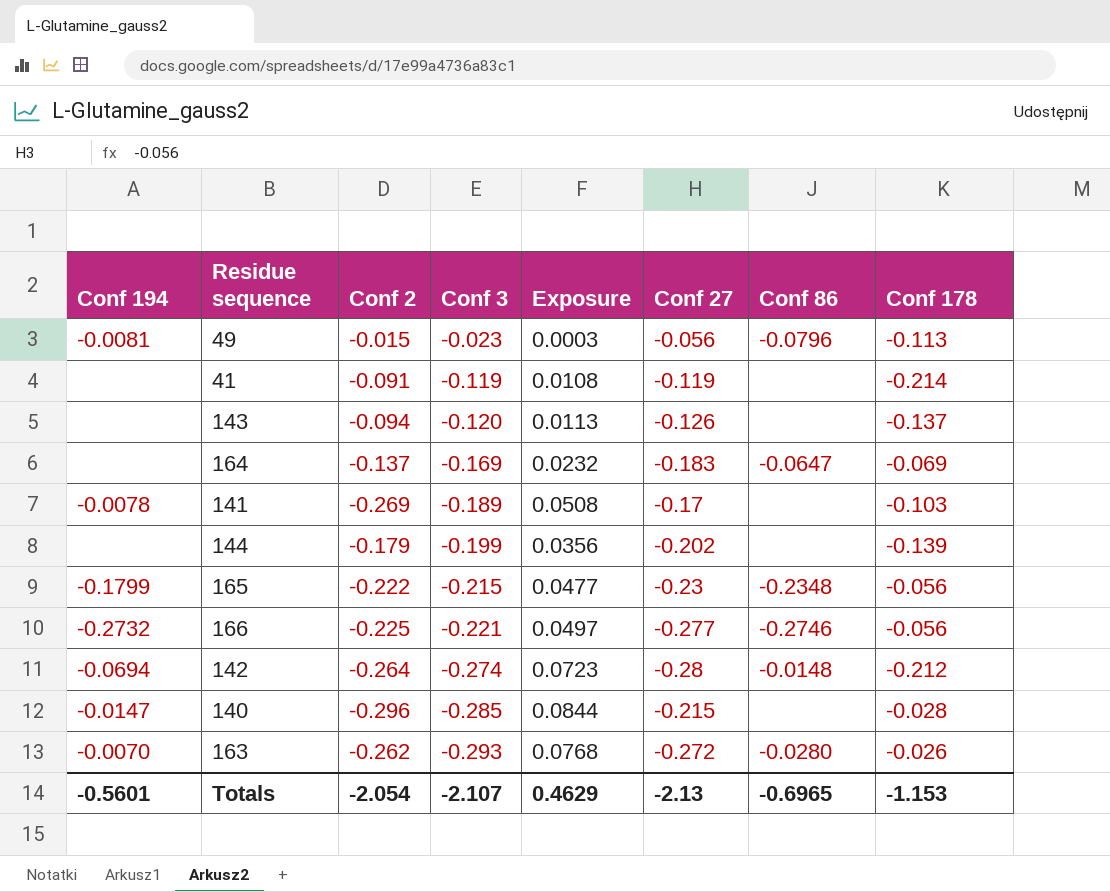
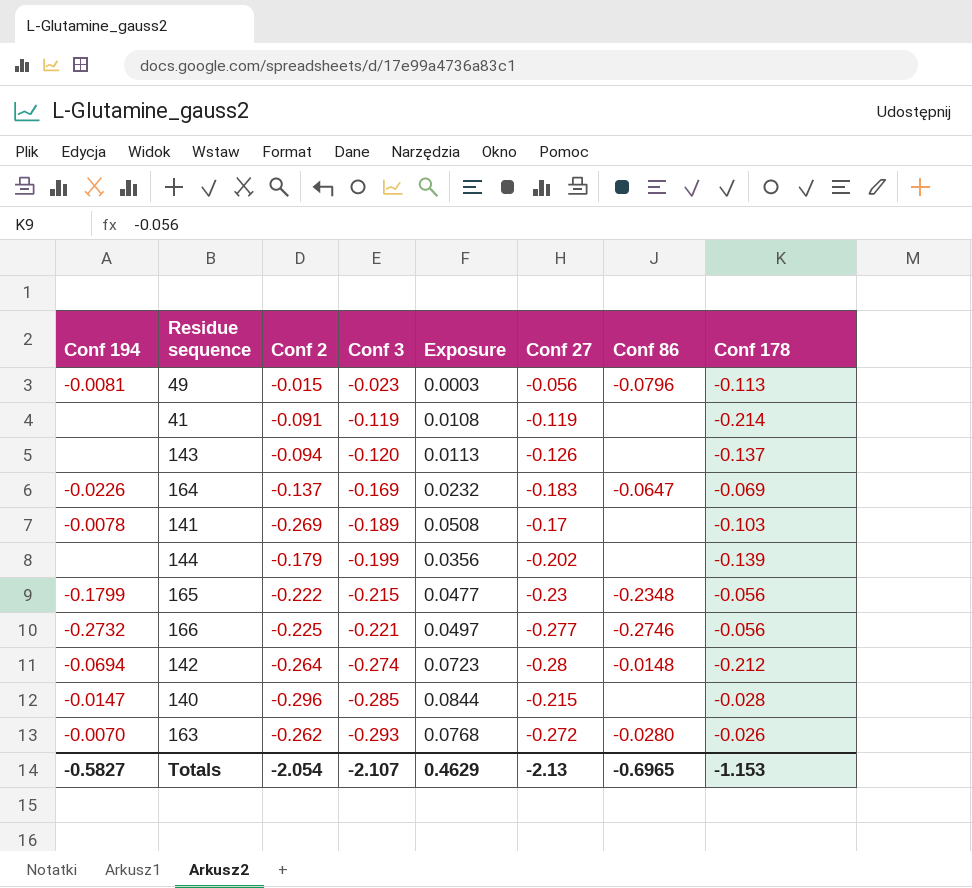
164 | Conf 194: none -> -0.0226
Totals | Conf 194: -0.5601 -> -0.5827

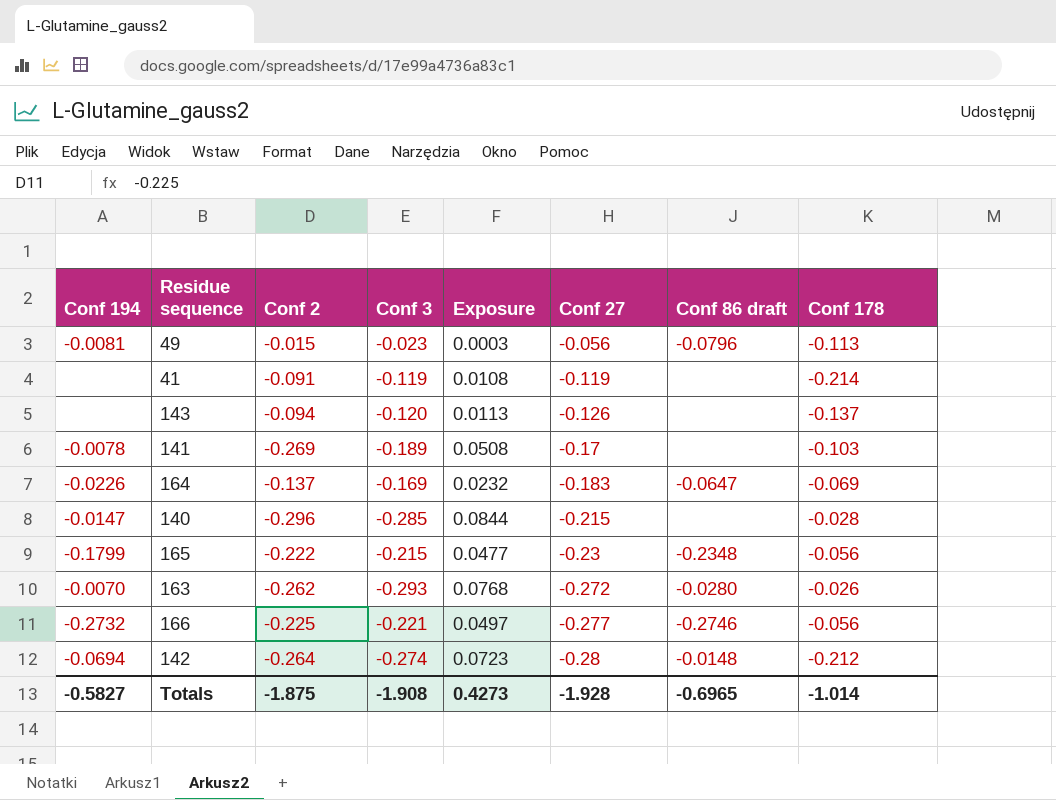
row order: Conf 3 descending -> Conf 27 descending
column name: Conf 86 -> Conf 86 draft
row 144: none | -0.179 | -0.199 | 0.0356 | -0.202 | none | -0.139 -> none
Totals | Conf 2: -2.054 -> -1.875
Totals | Conf 3: -2.107 -> -1.908
Totals | Exposure: 0.4629 -> 0.4273
Totals | Conf 27: -2.13 -> -1.928
Totals | Conf 178: -1.153 -> -1.014

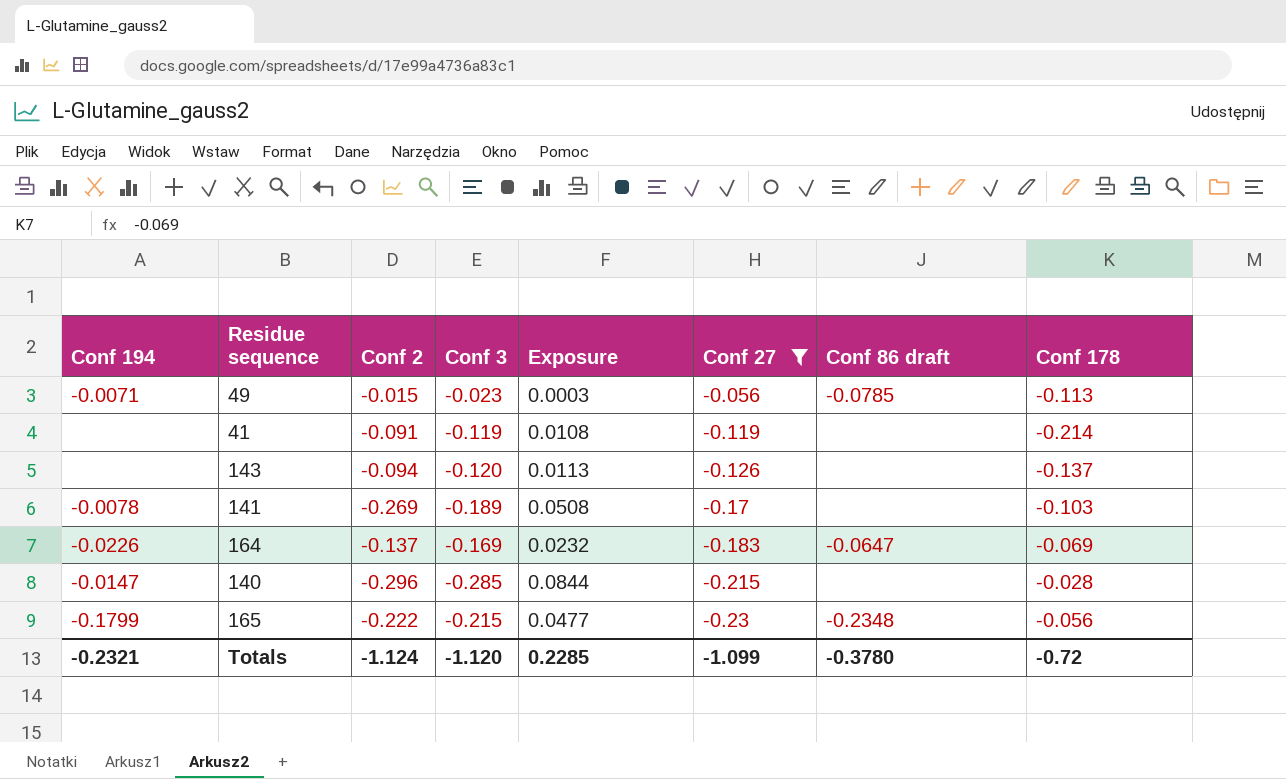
filter: none -> Conf 27 >= -0.23
49 | Conf 194: -0.0081 -> -0.0071
49 | Conf 86 draft: -0.0796 -> -0.0785
Totals | Conf 194: -0.5827 -> -0.2321
Totals | Conf 2: -1.875 -> -1.124
Totals | Conf 3: -1.908 -> -1.120
Totals | Exposure: 0.4273 -> 0.2285
Totals | Conf 27: -1.928 -> -1.099
Totals | Conf 86 draft: -0.6965 -> -0.3780
Totals | Conf 178: -1.014 -> -0.72

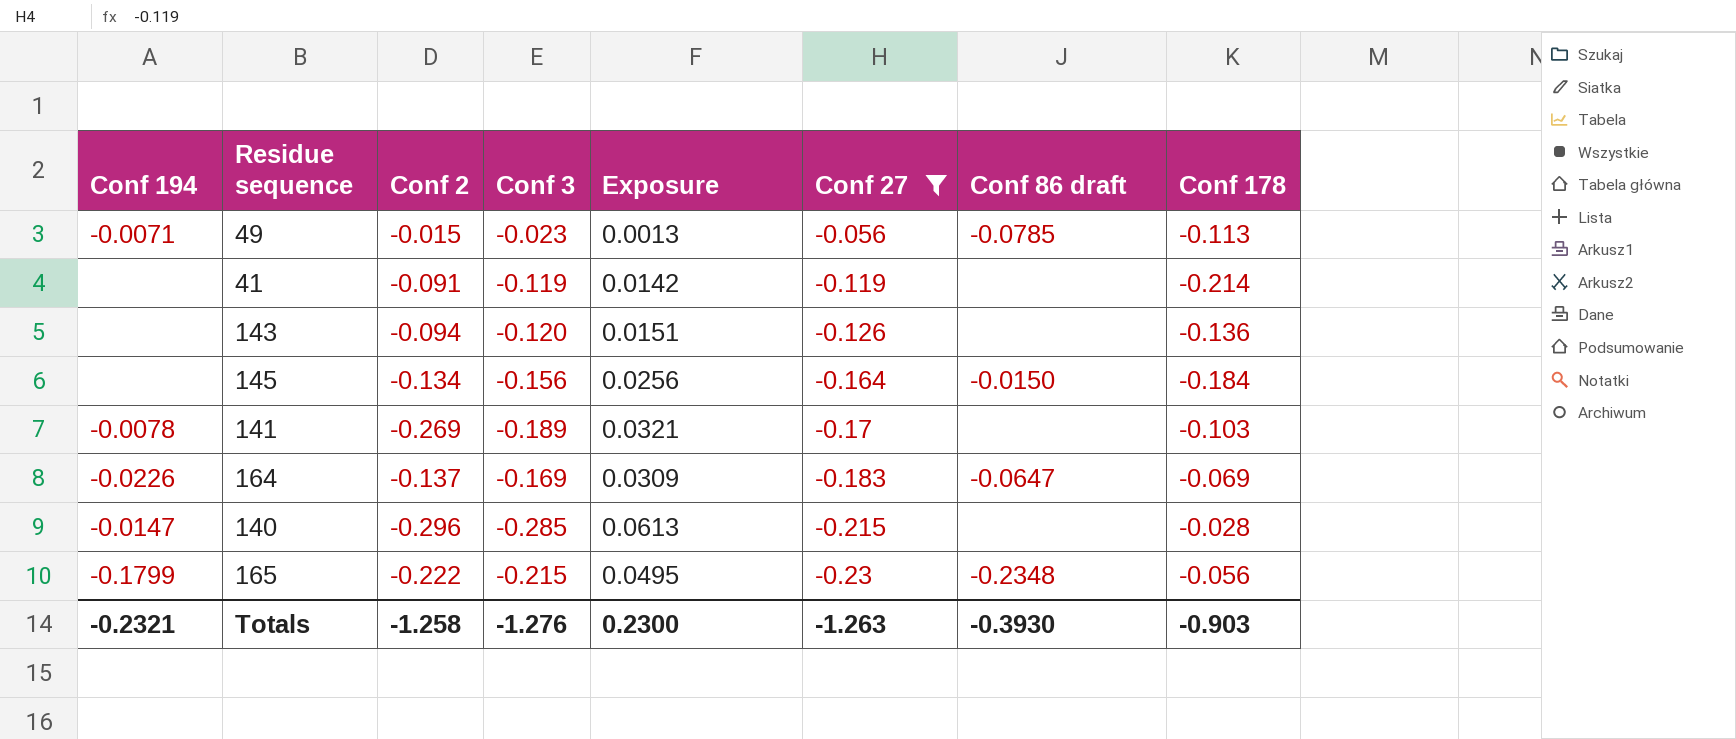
column Exposure | formula: [Conf 2] * [Conf 3] -> [Conf 3] * [Conf 27]
143 | Conf 178: -0.137 -> -0.136
row 145: none -> none | -0.134 | -0.156 | 0.0256 | -0.164 | -0.0150 | -0.184
Totals | Conf 2: -1.124 -> -1.258
Totals | Conf 3: -1.120 -> -1.276
Totals | Exposure: 0.2285 -> 0.2300
Totals | Conf 27: -1.099 -> -1.263
Totals | Conf 86 draft: -0.3780 -> -0.3930
Totals | Conf 178: -0.72 -> -0.903

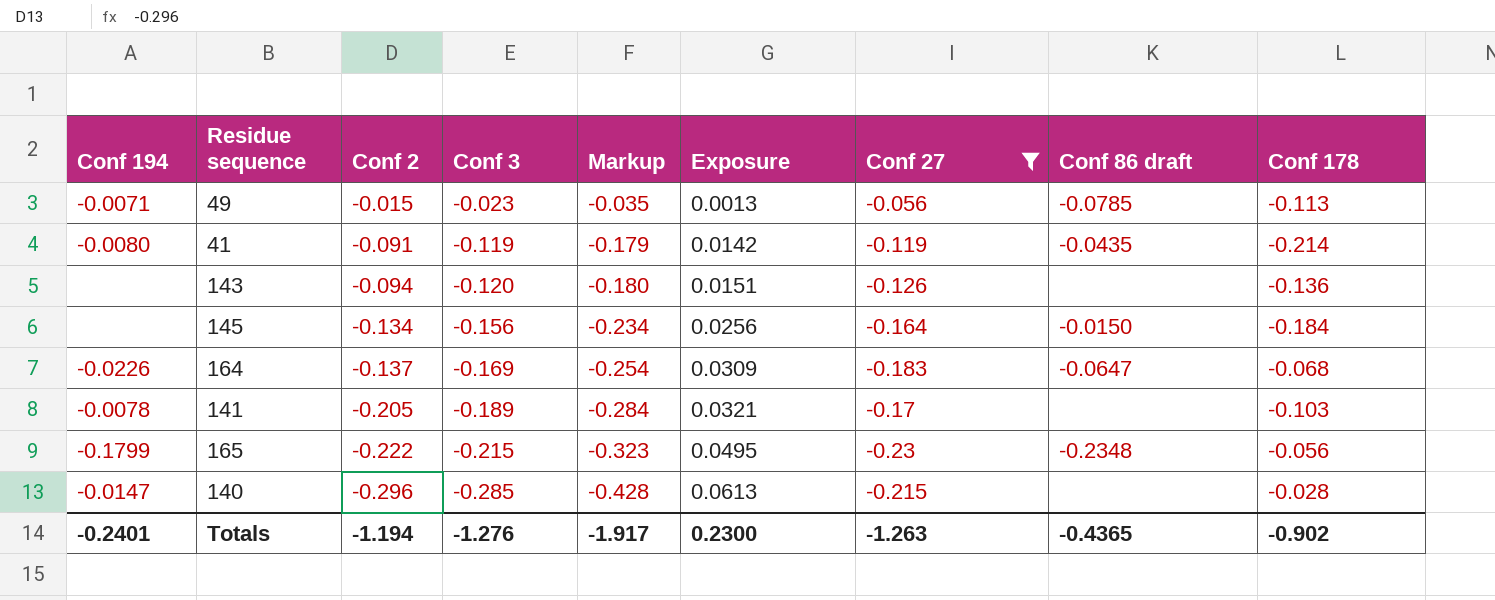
row order: Conf 27 descending -> Conf 2 descending
column Markup | formula: none -> [Conf 3] * 1.5
41 | Conf 194: none -> -0.0080
41 | Conf 86 draft: none -> -0.0435
164 | Conf 178: -0.069 -> -0.068
141 | Conf 2: -0.269 -> -0.205
Totals | Conf 194: -0.2321 -> -0.2401
Totals | Conf 2: -1.258 -> -1.194
Totals | Conf 86 draft: -0.3930 -> -0.4365
Totals | Conf 178: -0.903 -> -0.902

